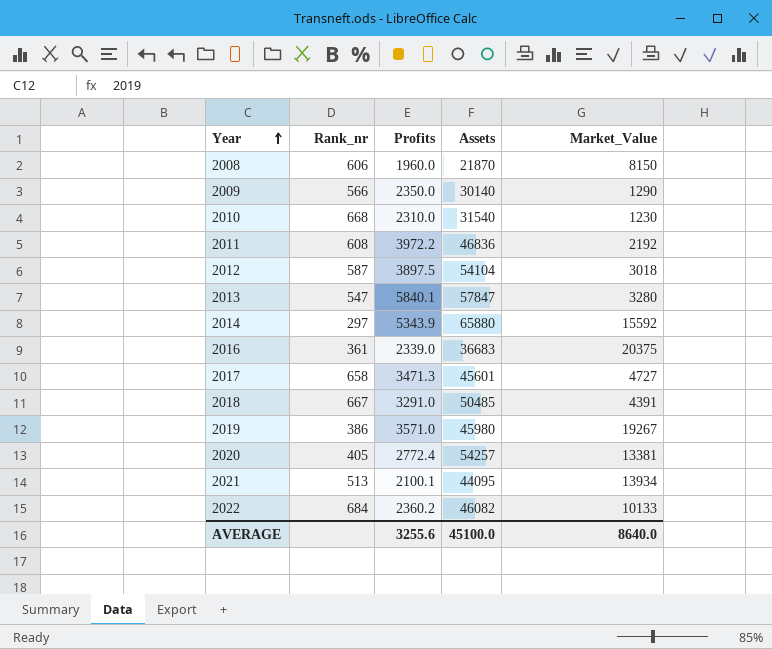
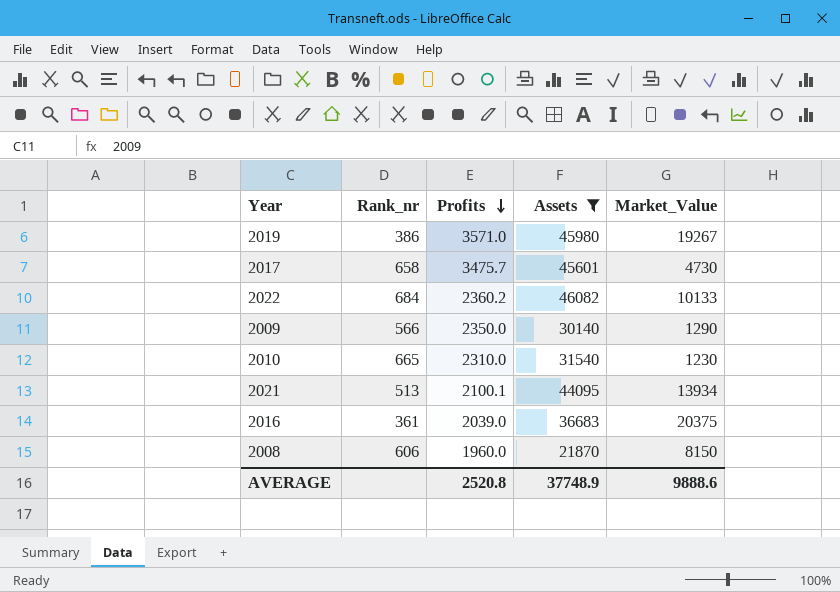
filter: none -> Assets <= 46082
row order: Year ascending -> Profits descending
2017 | Profits: 3471.3 -> 3475.7
2017 | Market_Value: 4727 -> 4730
2010 | Rank_nr: 668 -> 665
2016 | Profits: 2339.0 -> 2039.0
AVERAGE | Profits: 3255.6 -> 2520.8
AVERAGE | Assets: 45100.0 -> 37748.9
AVERAGE | Market_Value: 8640.0 -> 9888.6

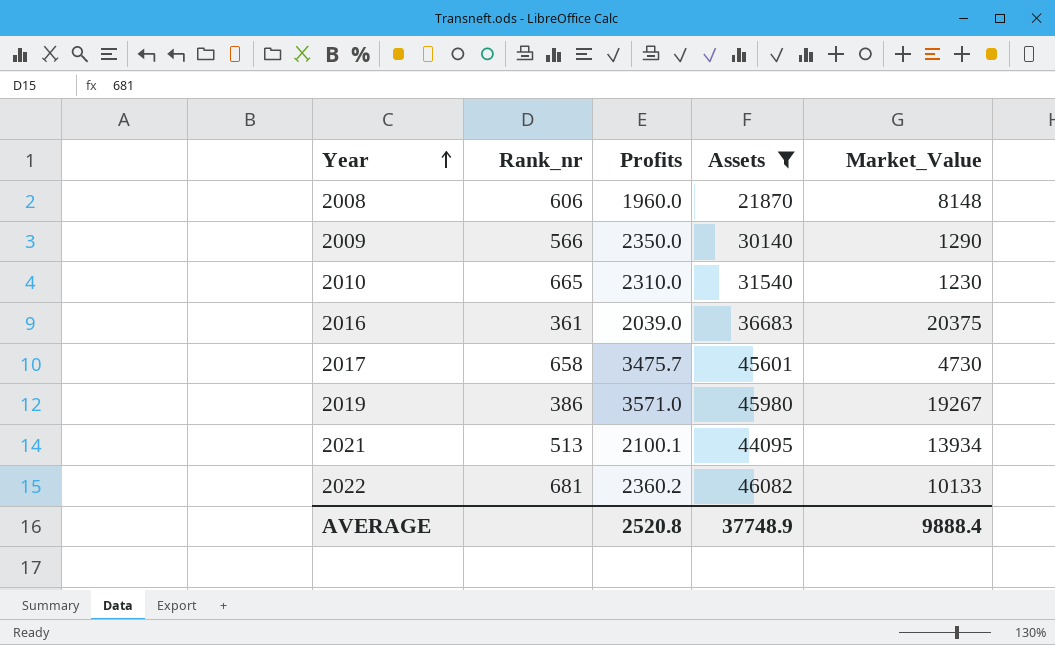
row order: Profits descending -> Year ascending
2008 | Market_Value: 8150 -> 8148
2022 | Rank_nr: 684 -> 681
AVERAGE | Market_Value: 9888.6 -> 9888.4

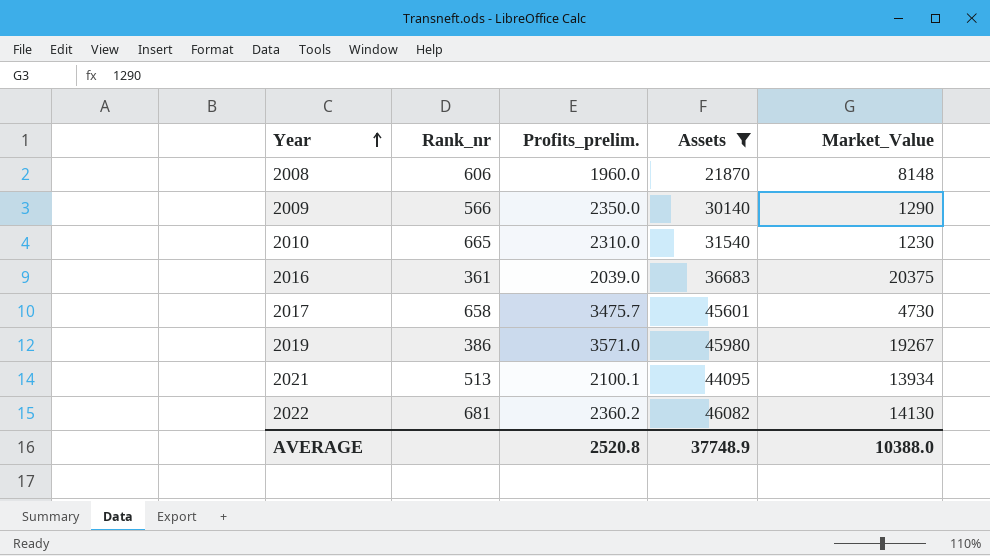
column name: Profits -> Profits_prelim.
2022 | Market_Value: 10133 -> 14130
AVERAGE | Market_Value: 9888.4 -> 10388.0

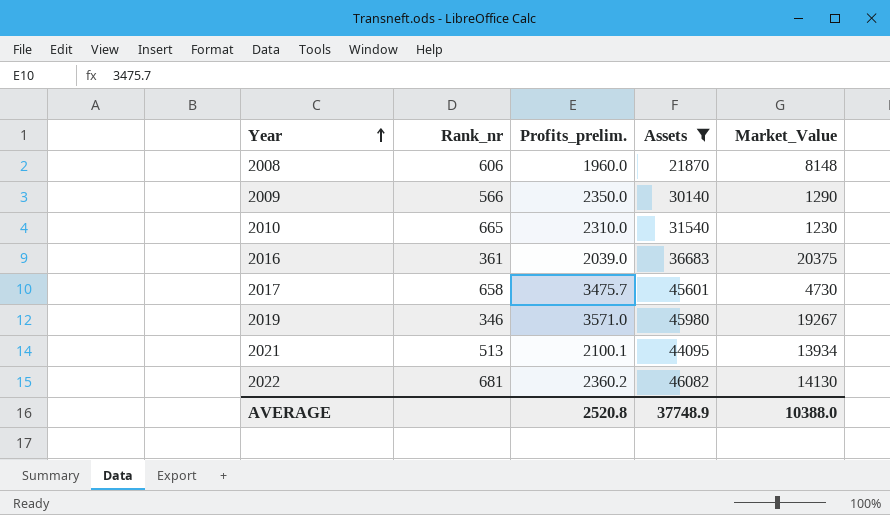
2019 | Rank_nr: 386 -> 346

